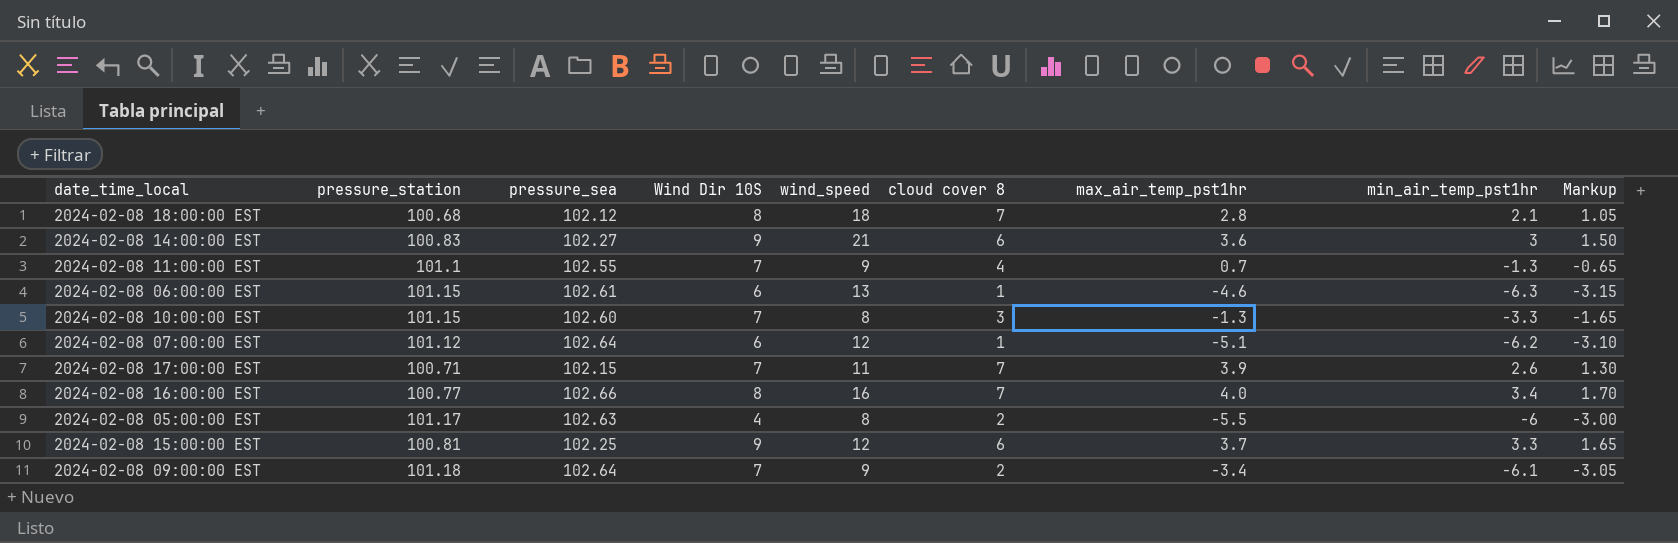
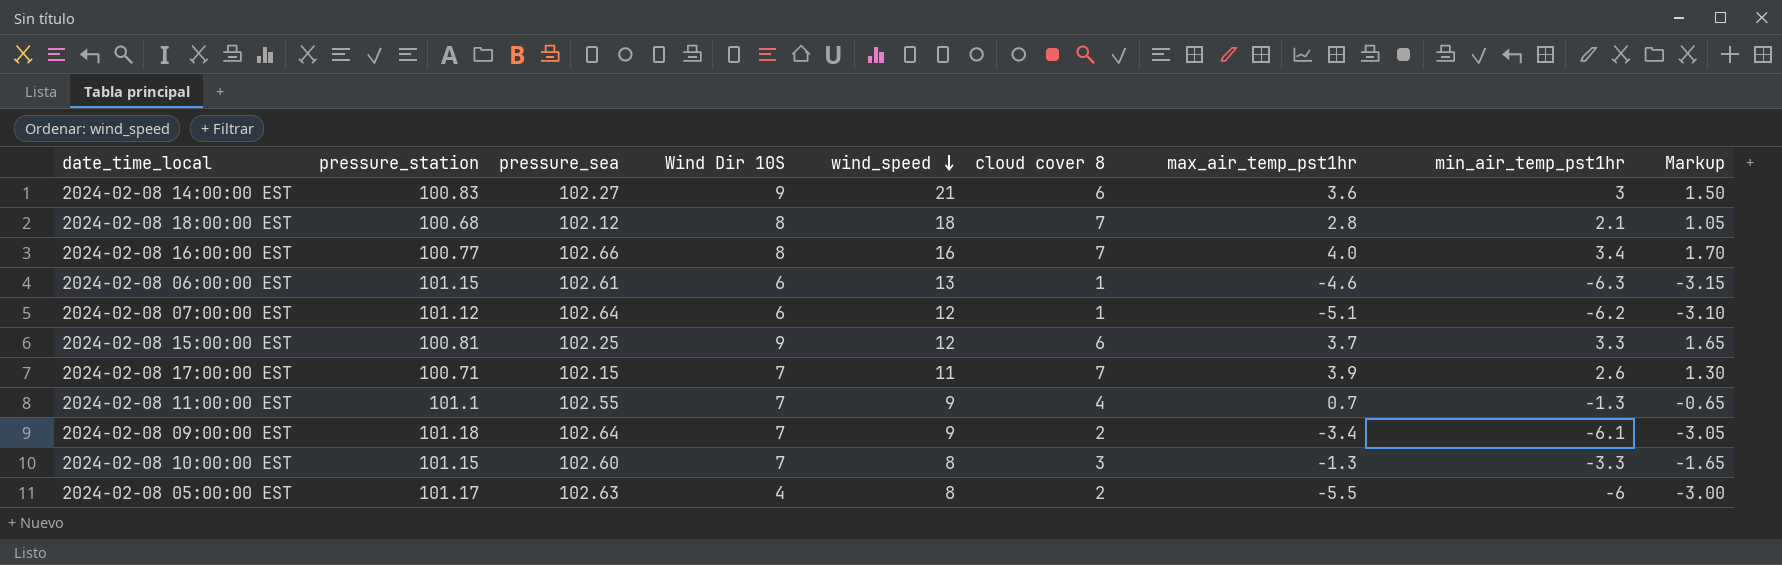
row order: none -> wind_speed descending

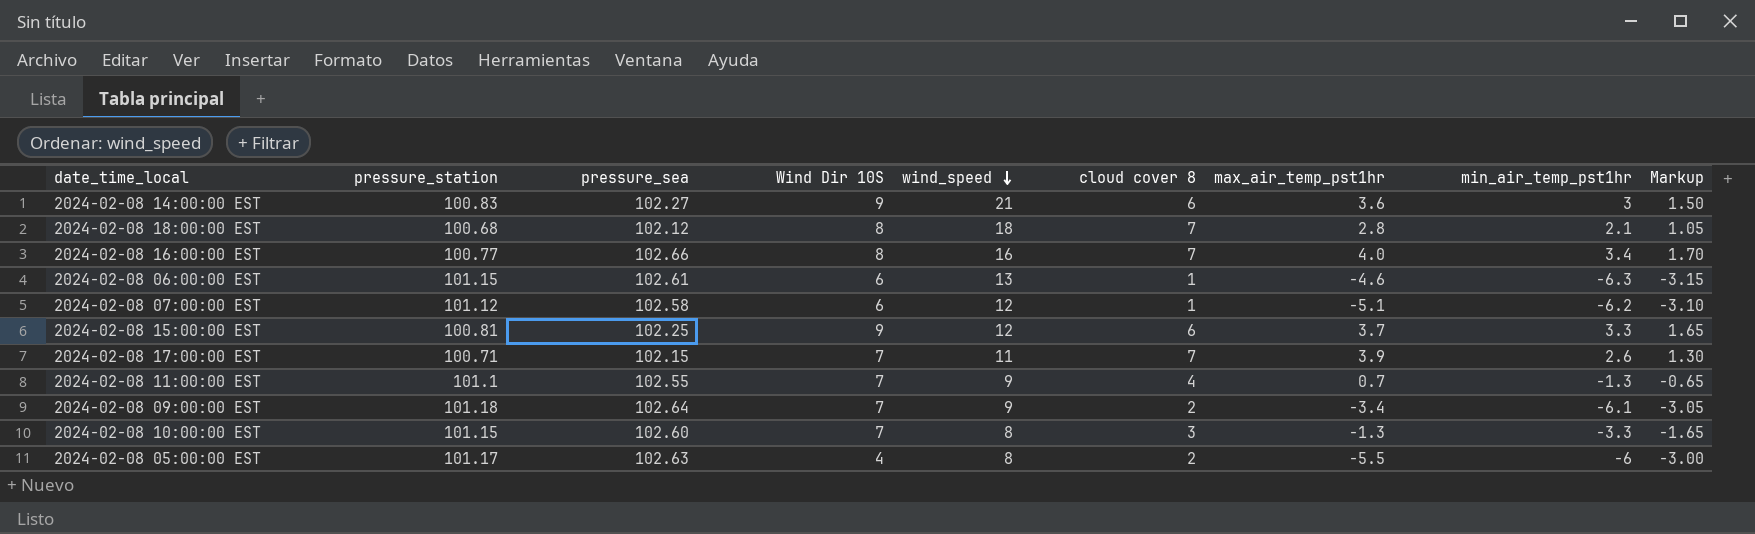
2024-02-08 07:00:00 EST | pressure_sea: 102.64 -> 102.58

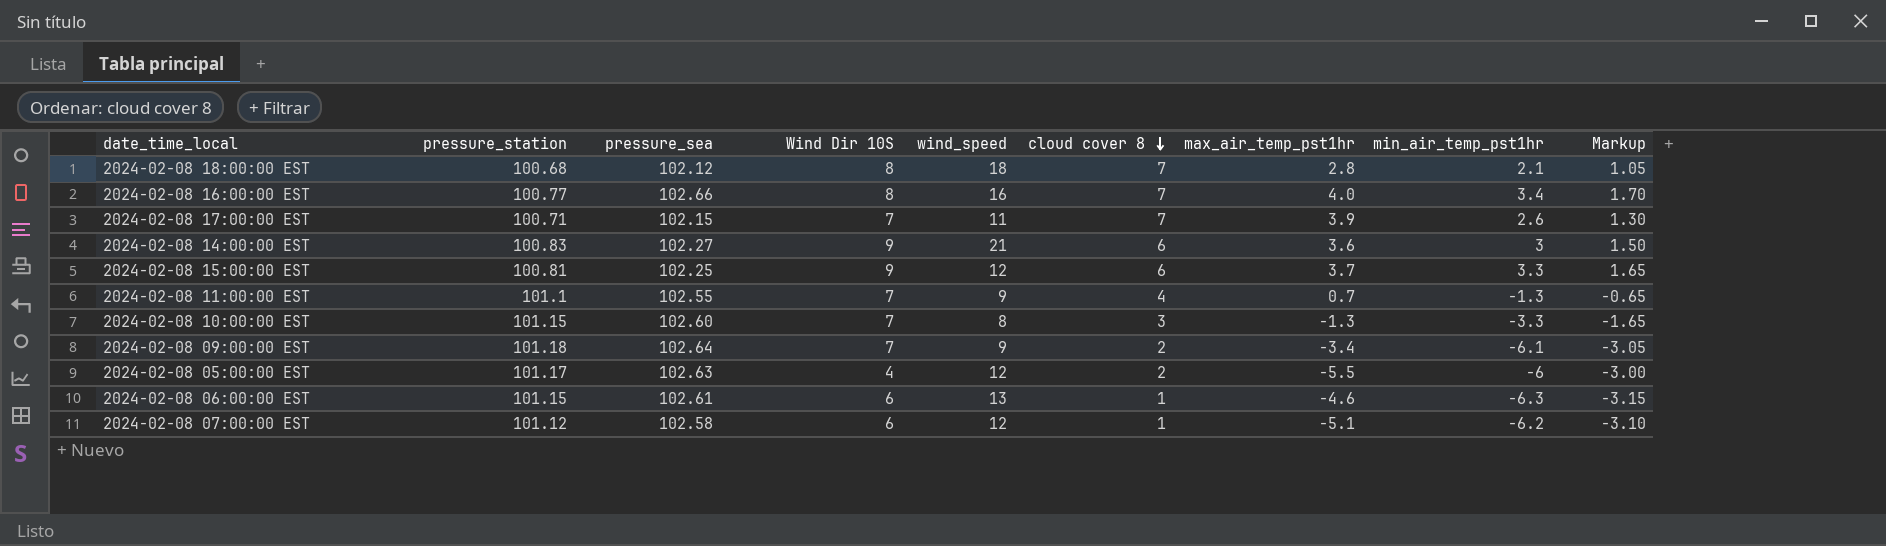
row order: wind_speed descending -> cloud cover 8 descending
2024-02-08 05:00:00 EST | wind_speed: 8 -> 12

